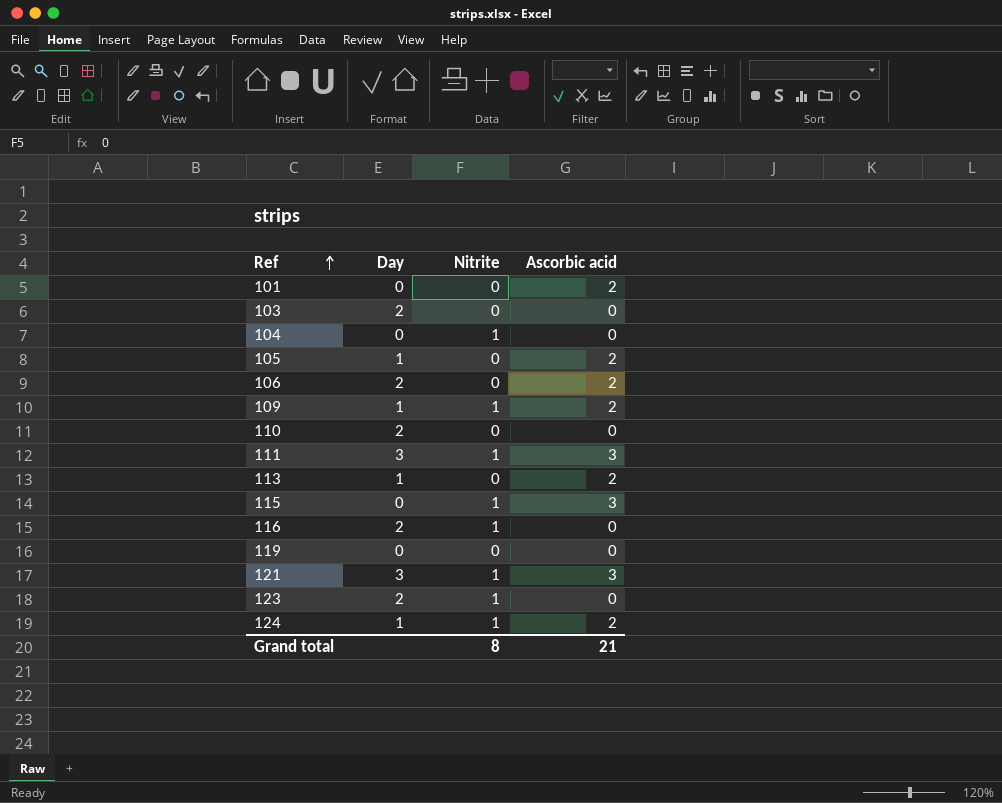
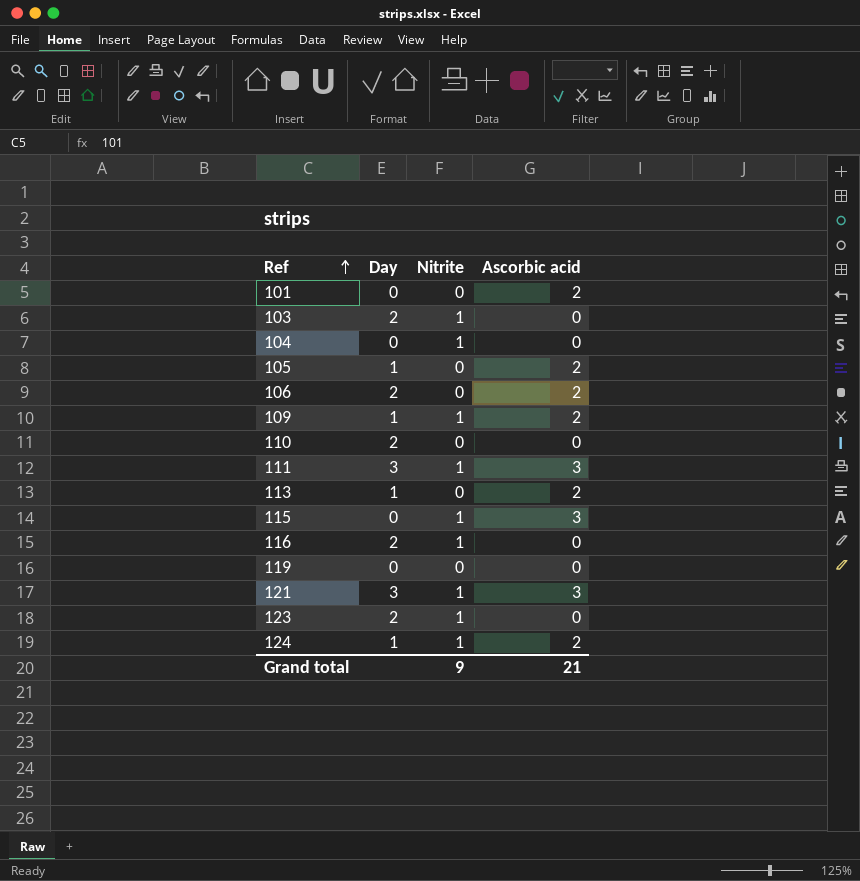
103 | Nitrite: 0 -> 1
Grand total | Nitrite: 8 -> 9

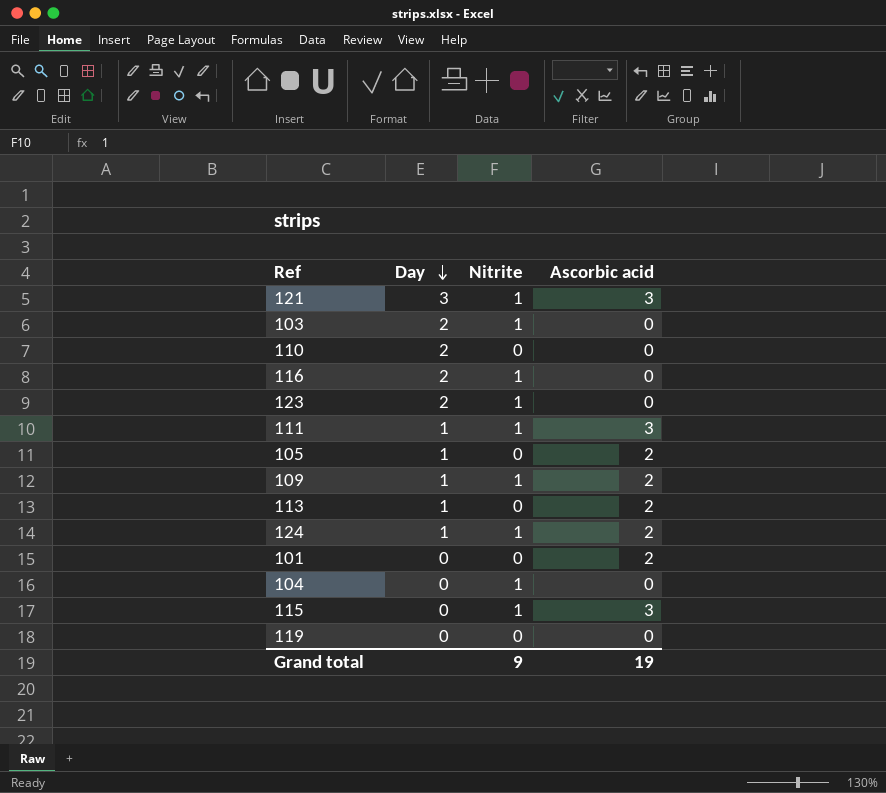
row order: Ref ascending -> Day descending
row 106: 2 | 0 | 2 -> none
111 | Day: 3 -> 1
Grand total | Ascorbic acid: 21 -> 19

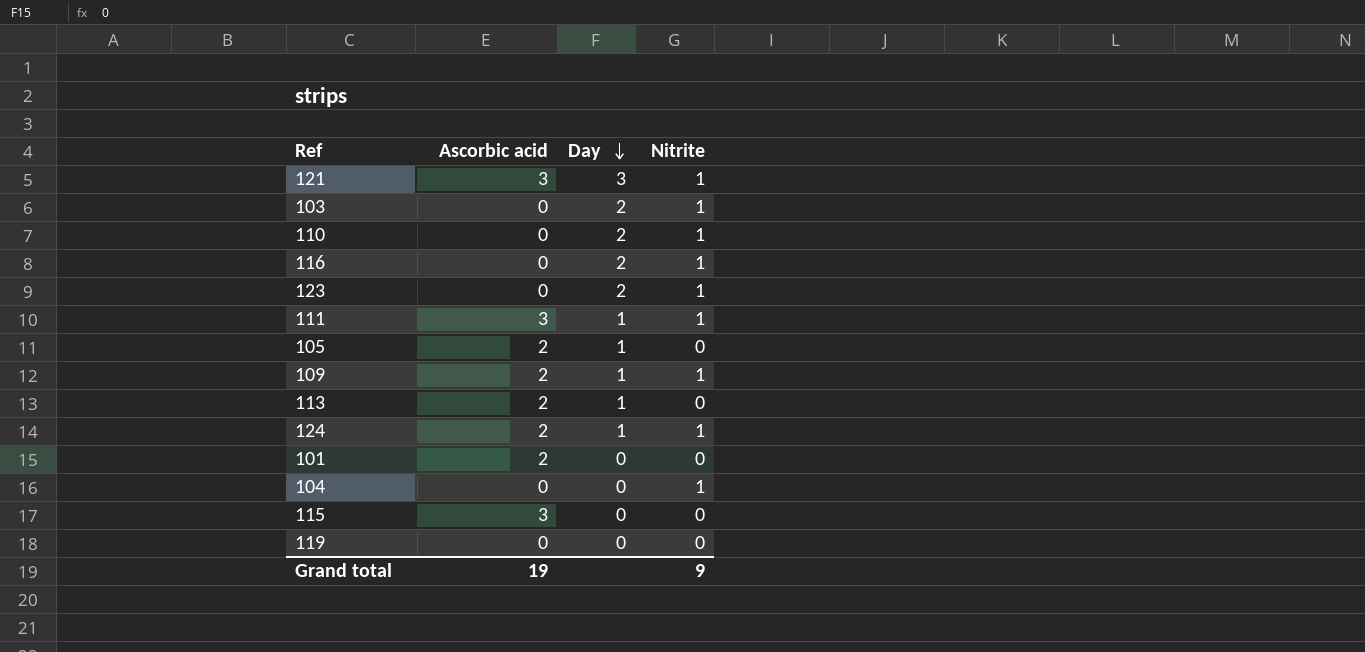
column Ascorbic acid | position: 4 -> 2
110 | Nitrite: 0 -> 1
115 | Nitrite: 1 -> 0

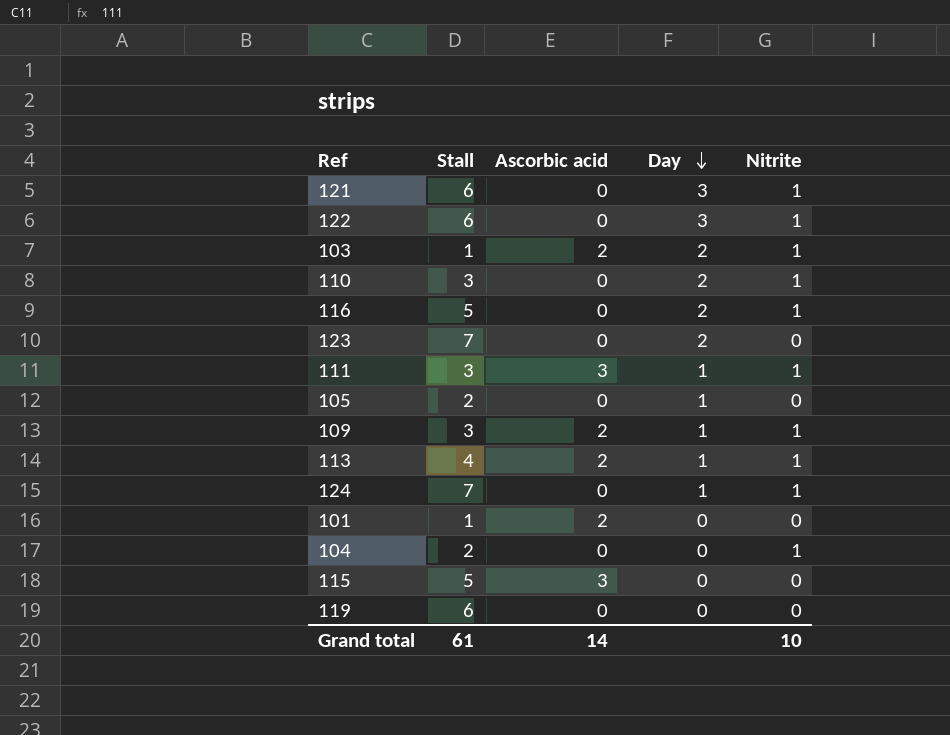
column Stall | position: none -> 2
121 | Ascorbic acid: 3 -> 0
row 122: none -> 6 | 0 | 3 | 1
103 | Ascorbic acid: 0 -> 2
123 | Nitrite: 1 -> 0
105 | Ascorbic acid: 2 -> 0
113 | Nitrite: 0 -> 1
124 | Ascorbic acid: 2 -> 0
Grand total | Ascorbic acid: 19 -> 14
Grand total | Nitrite: 9 -> 10

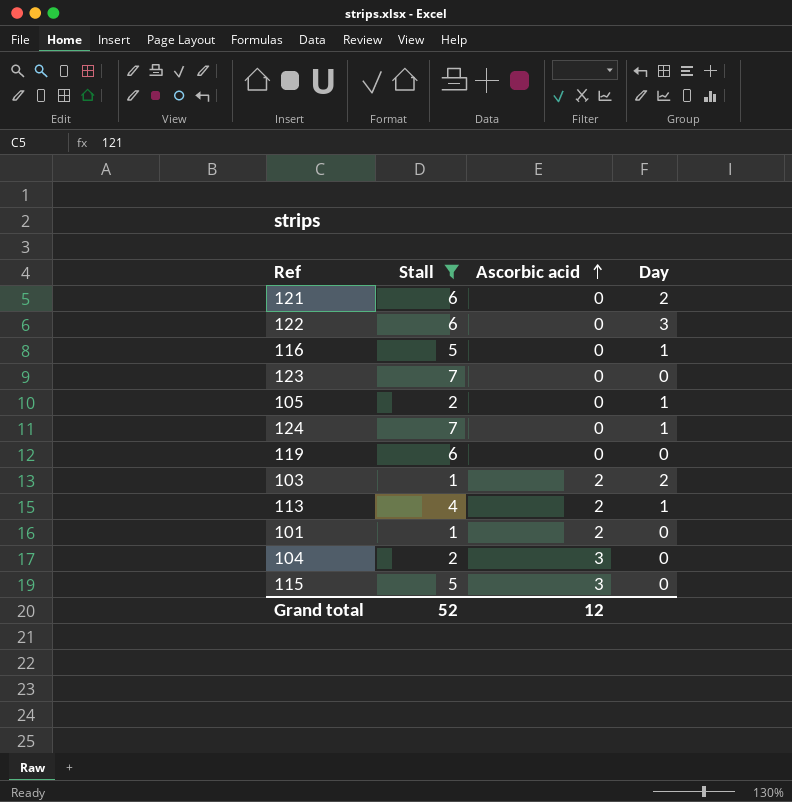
filter: none -> Stall != 3
row order: Day descending -> Ascorbic acid ascending
column Nitrite | position: 5 -> none
121 | Day: 3 -> 2
116 | Day: 2 -> 1
123 | Day: 2 -> 0
104 | Ascorbic acid: 0 -> 3
Grand total | Stall: 61 -> 52
Grand total | Ascorbic acid: 14 -> 12

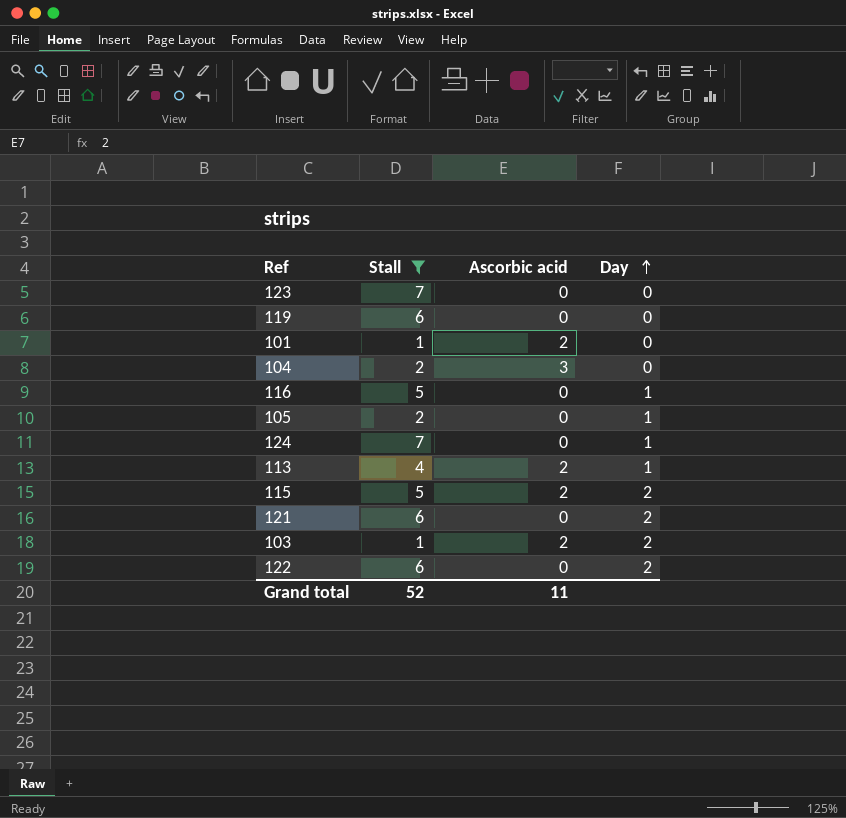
row order: Ascorbic acid ascending -> Day ascending
115 | Ascorbic acid: 3 -> 2
115 | Day: 0 -> 2
122 | Day: 3 -> 2
Grand total | Ascorbic acid: 12 -> 11

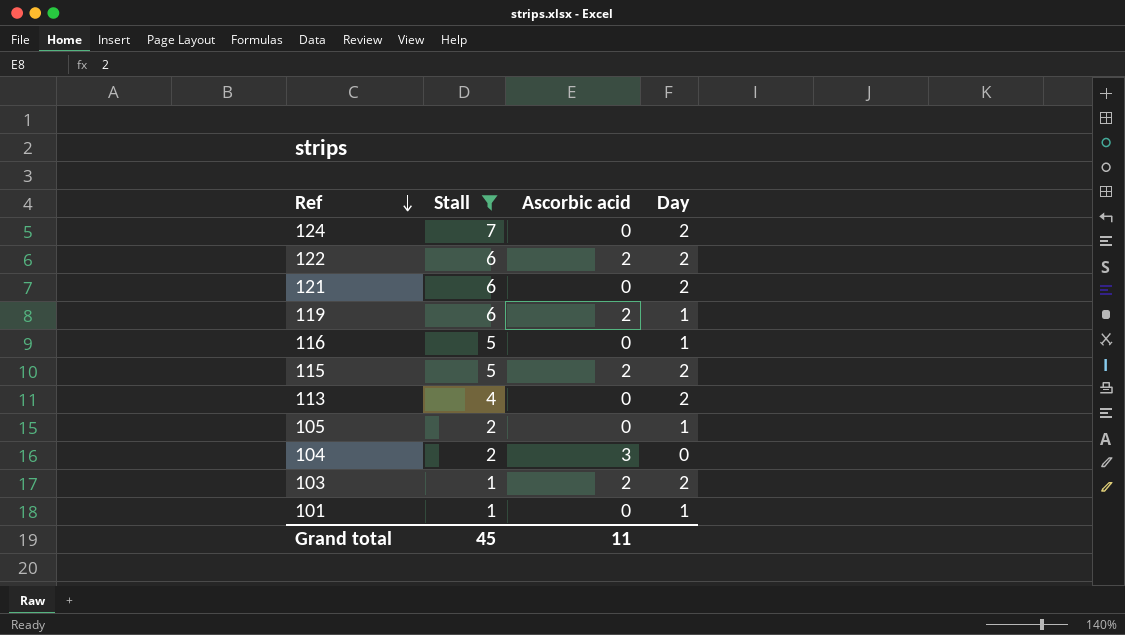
row order: Day ascending -> Ref descending
row 123: 7 | 0 | 0 -> none
124 | Day: 1 -> 2
122 | Ascorbic acid: 0 -> 2
119 | Ascorbic acid: 0 -> 2
119 | Day: 0 -> 1
113 | Ascorbic acid: 2 -> 0
113 | Day: 1 -> 2
101 | Ascorbic acid: 2 -> 0
101 | Day: 0 -> 1
Grand total | Stall: 52 -> 45

